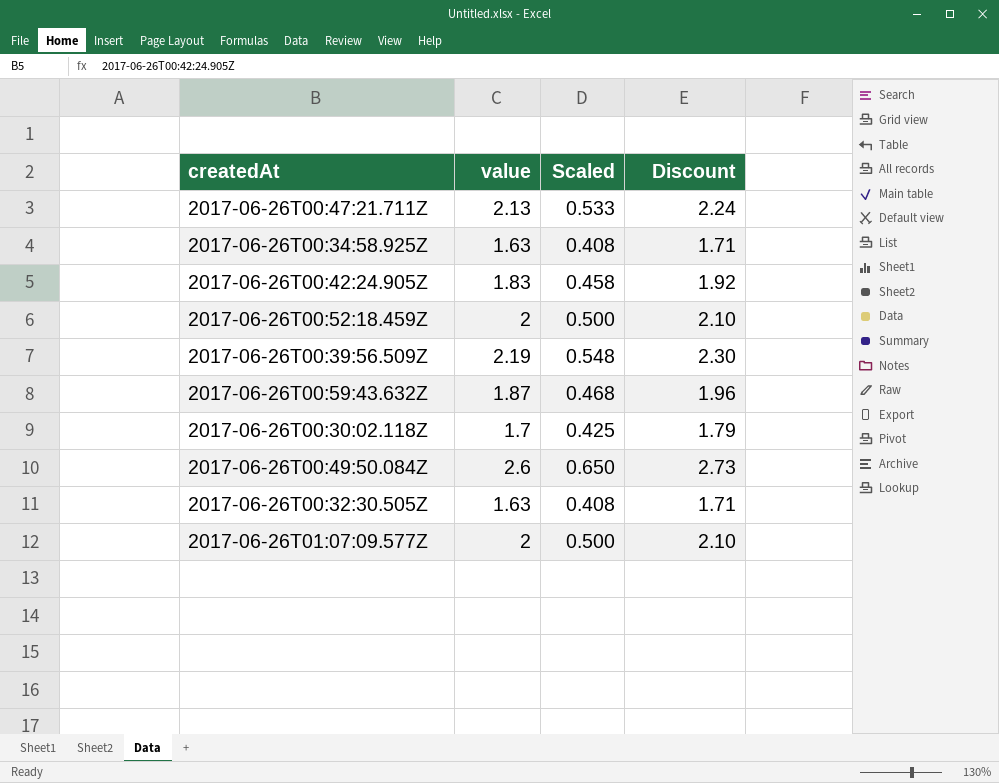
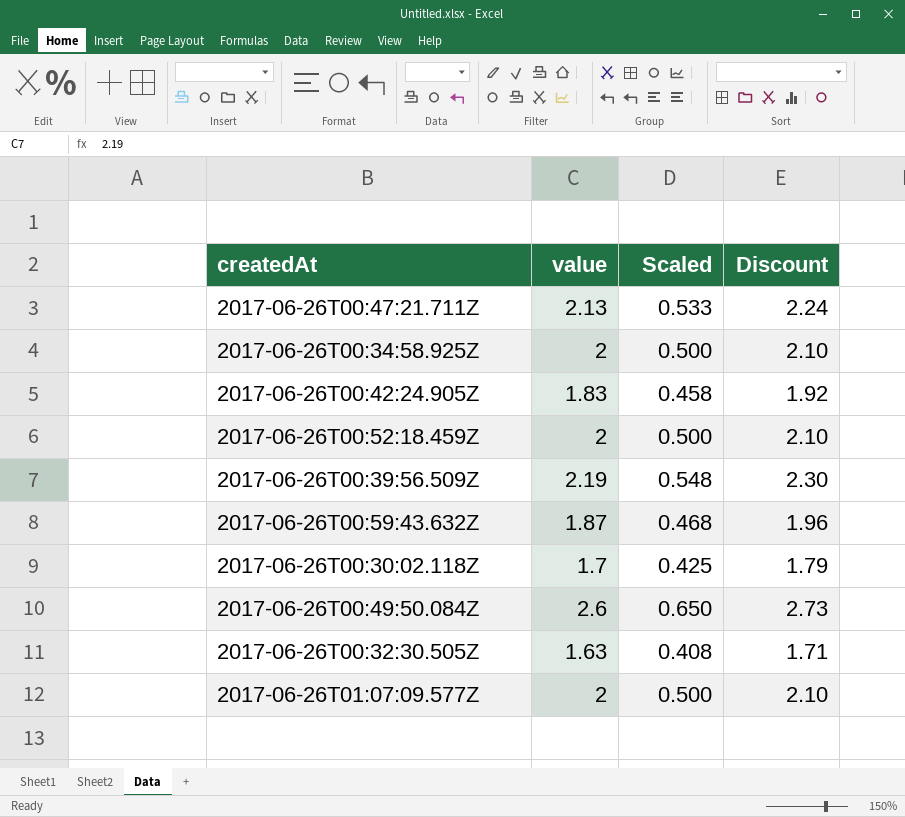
2017-06-26T00:34:58.925Z | value: 1.63 -> 2
2017-06-26T00:34:58.925Z | Scaled: 0.408 -> 0.500
2017-06-26T00:34:58.925Z | Discount: 1.71 -> 2.10

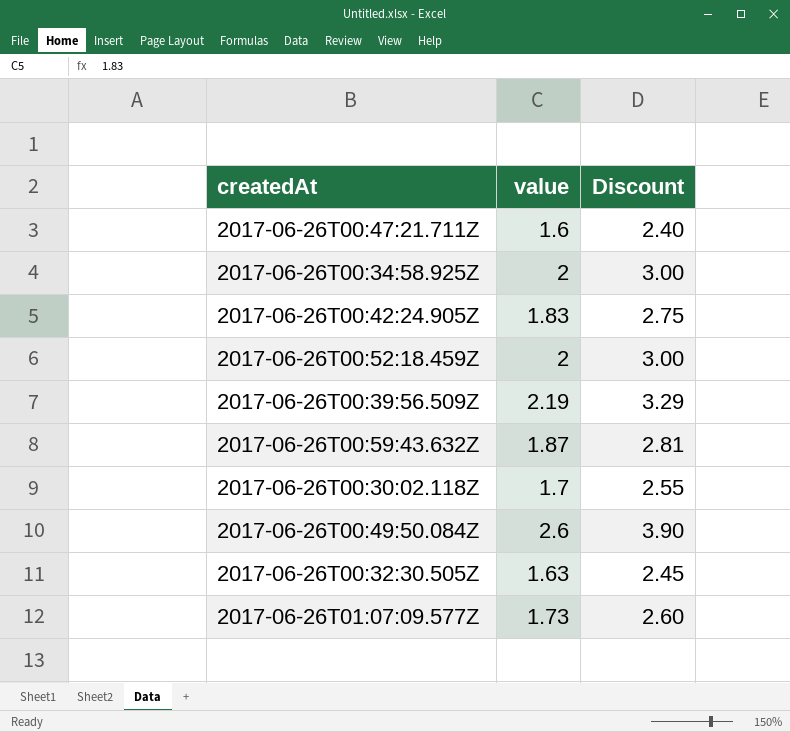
column Scaled | formula: [value] * 0.25 -> none
column Discount | formula: [value] * 1.05 -> [value] * 1.5
2017-06-26T00:47:21.711Z | value: 2.13 -> 1.6
2017-06-26T01:07:09.577Z | value: 2 -> 1.73

